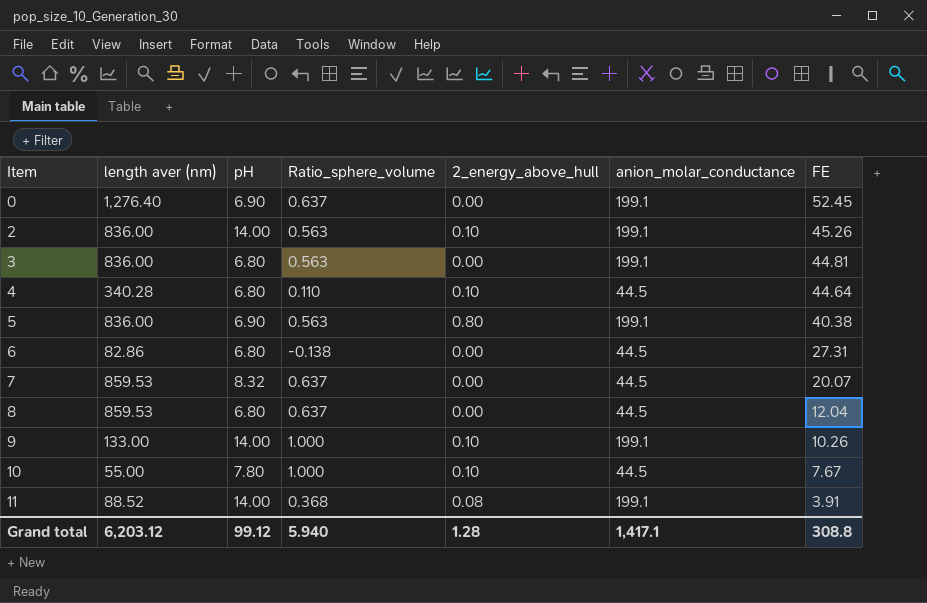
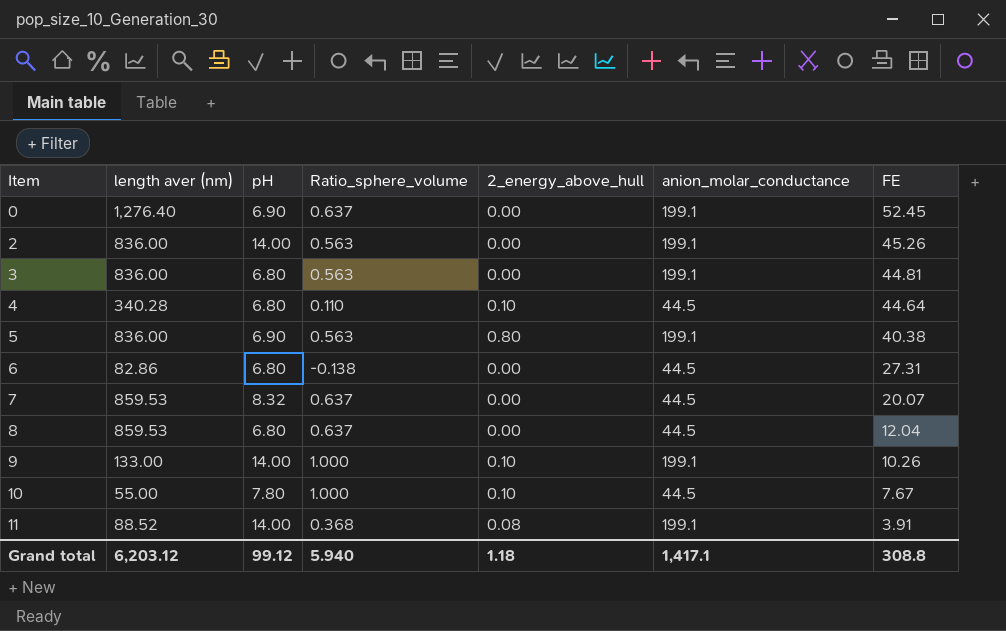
2 | 2_energy_above_hull: 0.10 -> 0.00
Grand total | 2_energy_above_hull: 1.28 -> 1.18

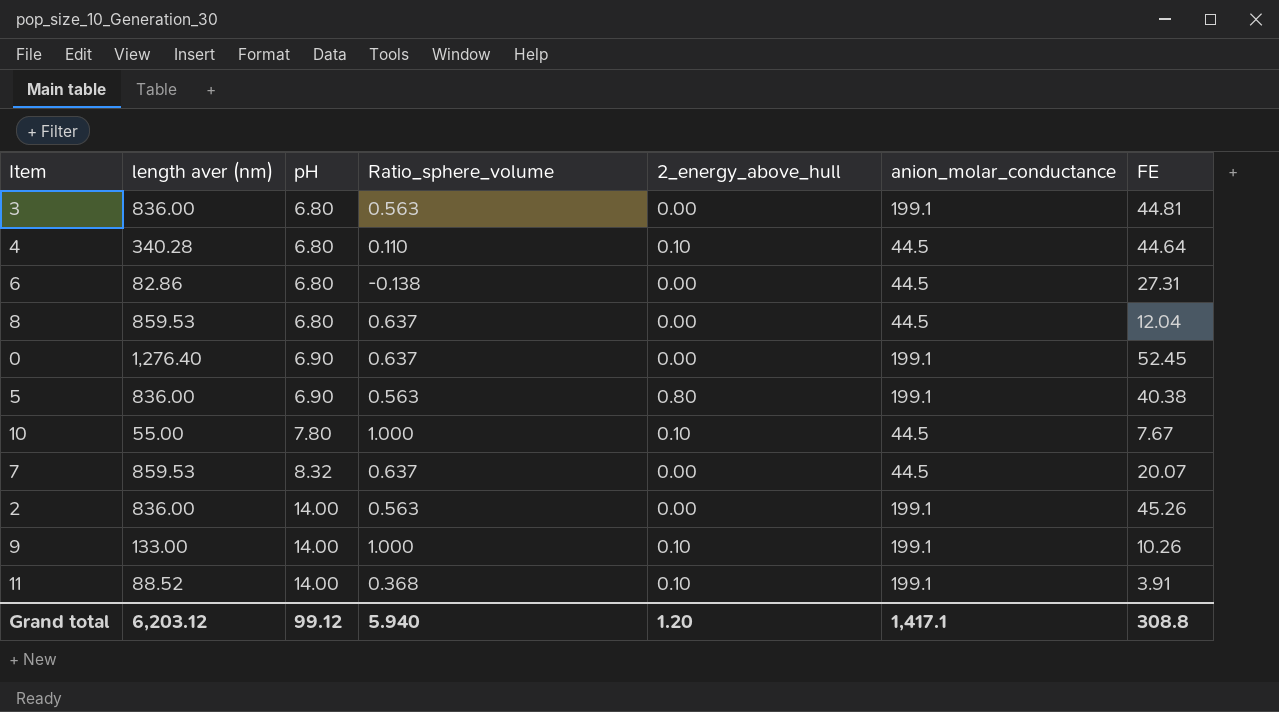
row order: Item ascending -> pH ascending
11 | 2_energy_above_hull: 0.08 -> 0.10
Grand total | 2_energy_above_hull: 1.18 -> 1.20

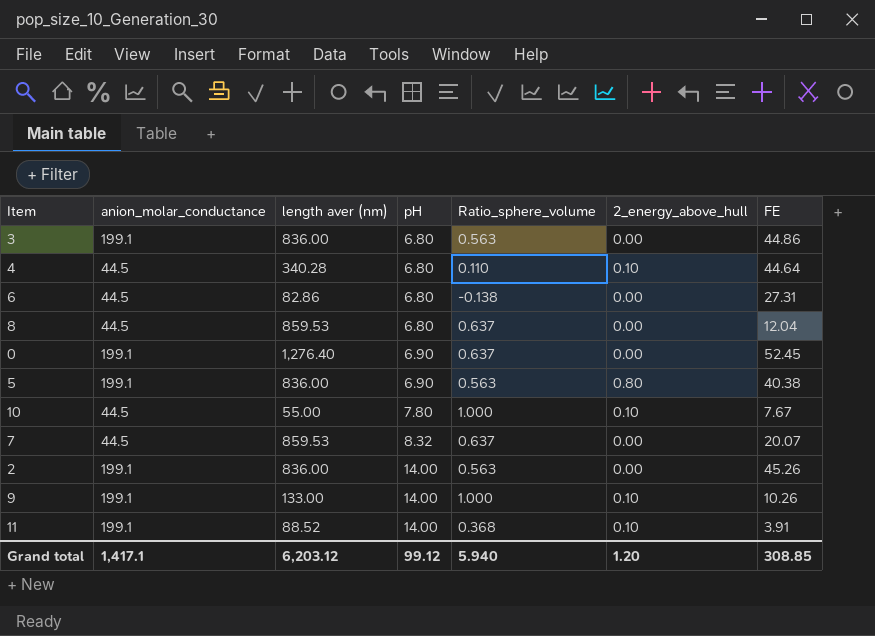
column anion_molar_conductance | position: 6 -> 2
3 | FE: 44.81 -> 44.86
Grand total | FE: 308.8 -> 308.85

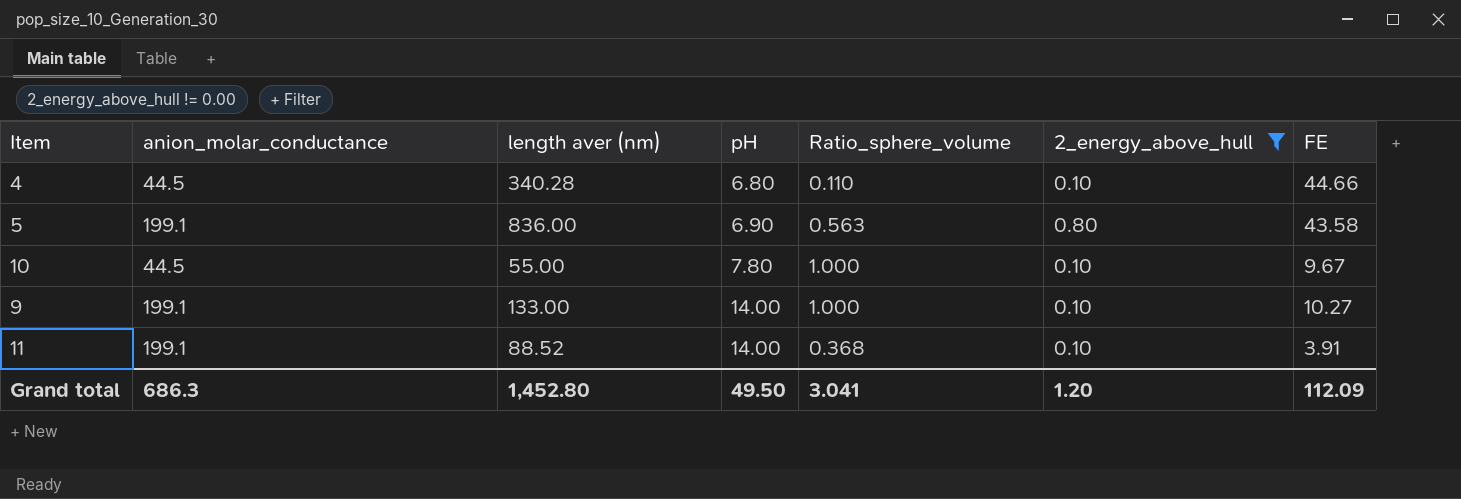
filter: none -> 2_energy_above_hull != 0.00
4 | FE: 44.64 -> 44.66
5 | FE: 40.38 -> 43.58
10 | FE: 7.67 -> 9.67
9 | FE: 10.26 -> 10.27
Grand total | anion_molar_conductance: 1,417.1 -> 686.3
Grand total | length aver (nm): 6,203.12 -> 1,452.80
Grand total | pH: 99.12 -> 49.50
Grand total | Ratio_sphere_volume: 5.940 -> 3.041
Grand total | FE: 308.85 -> 112.09

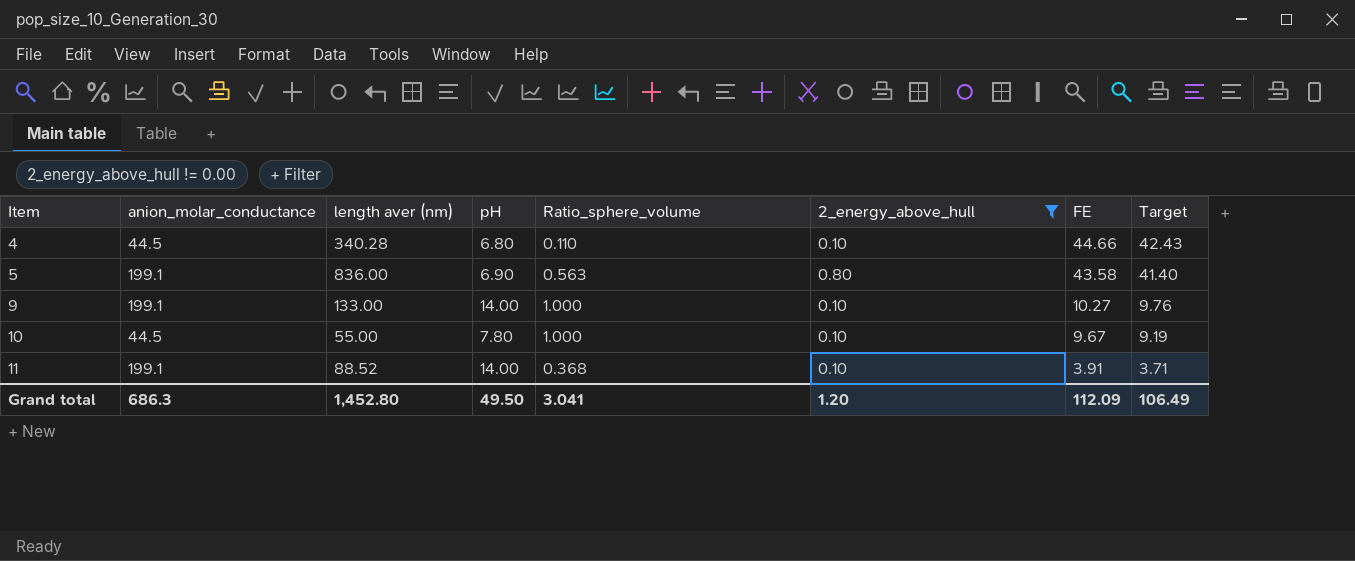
row order: pH ascending -> Item ascending
column Target | formula: none -> [FE] * 0.95

